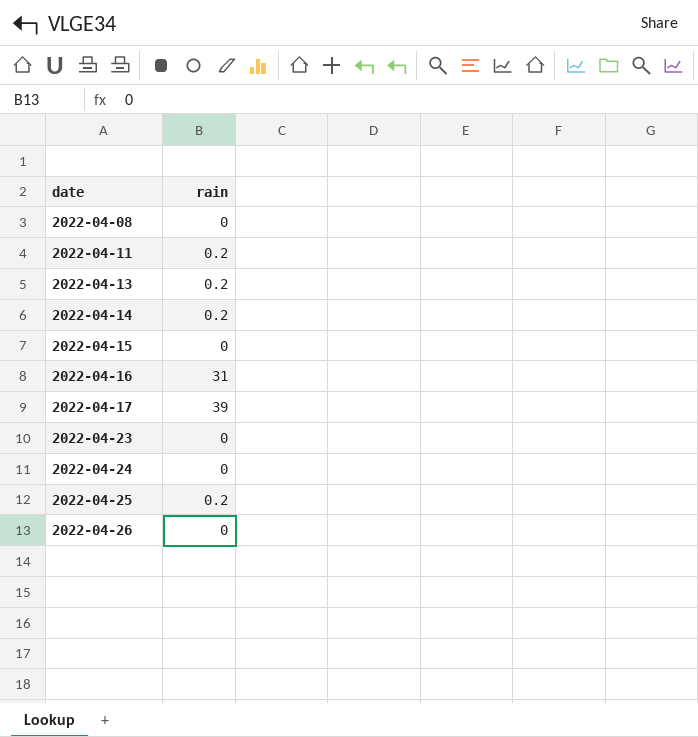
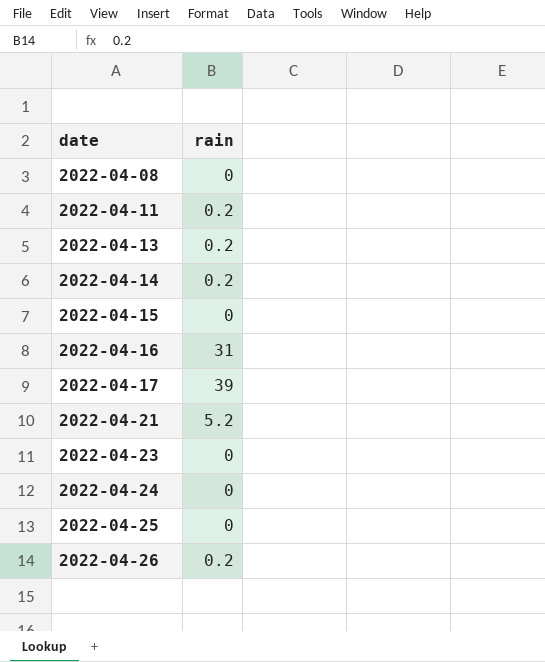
row 2022-04-21: none -> 5.2
2022-04-25 | rain: 0.2 -> 0
2022-04-26 | rain: 0 -> 0.2

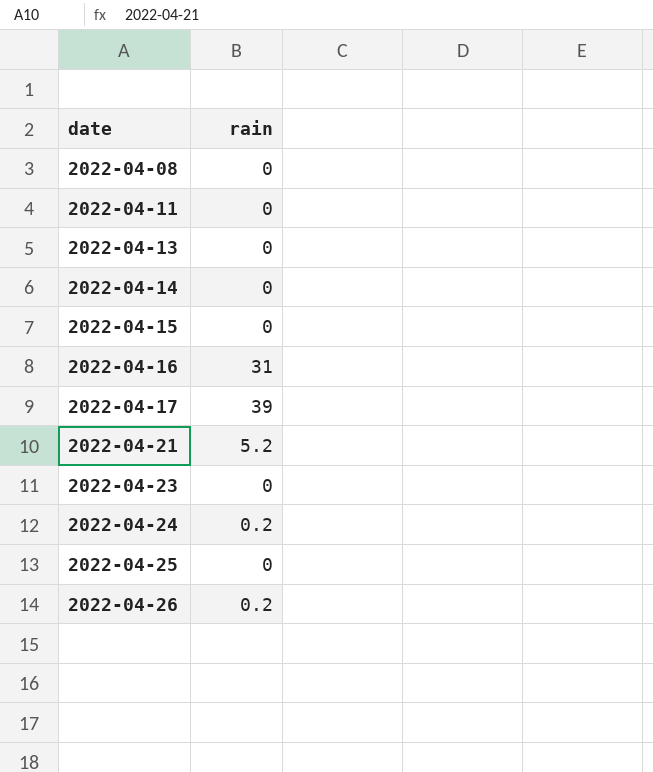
2022-04-11 | rain: 0.2 -> 0
2022-04-13 | rain: 0.2 -> 0
2022-04-14 | rain: 0.2 -> 0
2022-04-24 | rain: 0 -> 0.2

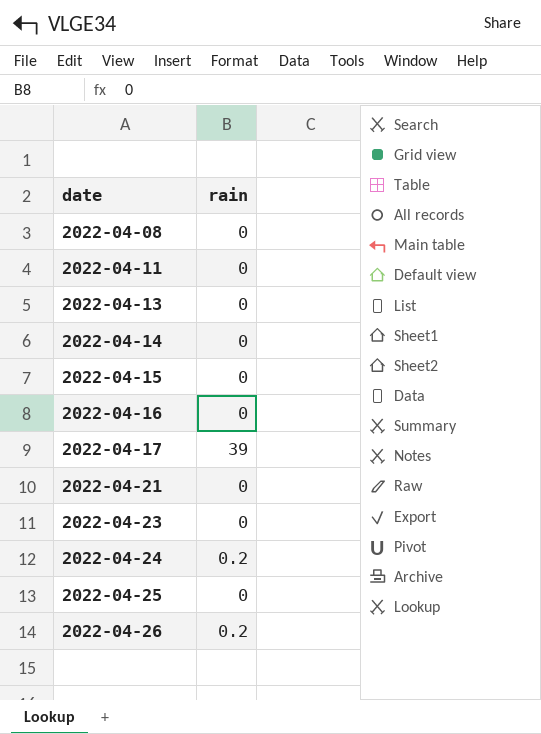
2022-04-16 | rain: 31 -> 0
2022-04-21 | rain: 5.2 -> 0

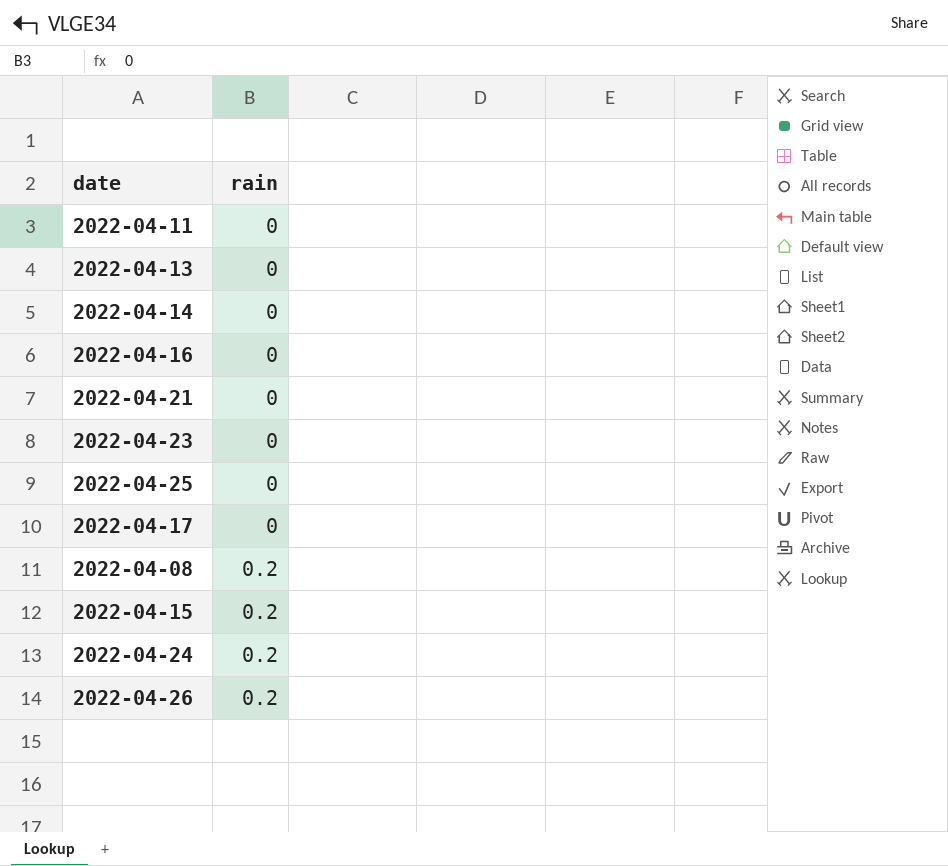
row order: date ascending -> rain ascending
2022-04-17 | rain: 39 -> 0
2022-04-08 | rain: 0 -> 0.2
2022-04-15 | rain: 0 -> 0.2

